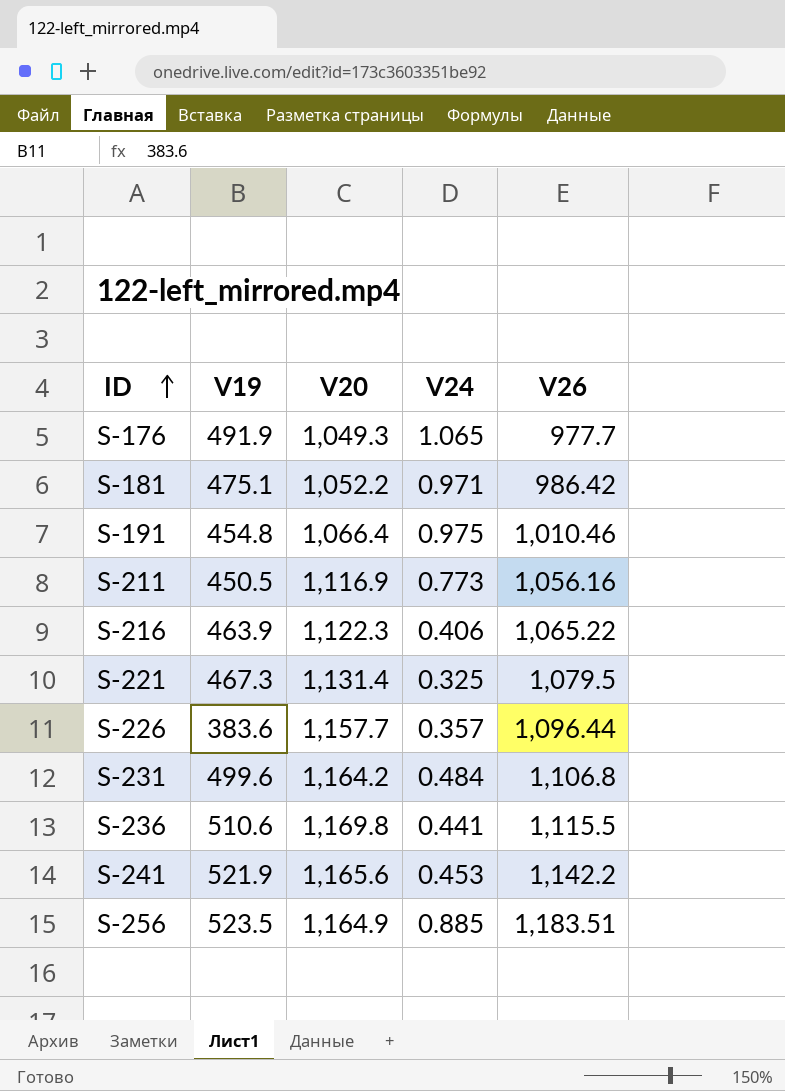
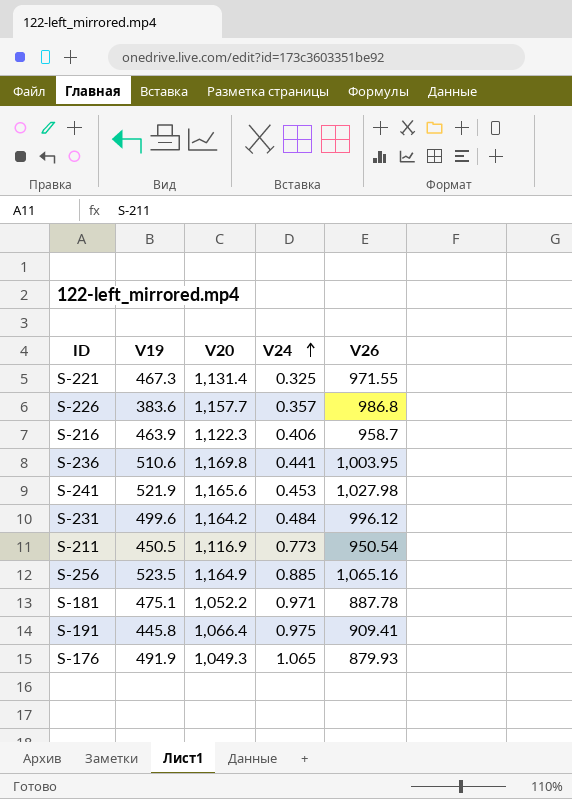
row order: ID ascending -> V24 ascending
S-221 | V26: 1,079.5 -> 971.55
S-226 | V26: 1,096.44 -> 986.8
S-216 | V26: 1,065.22 -> 958.7
S-236 | V26: 1,115.5 -> 1,003.95
S-241 | V26: 1,142.2 -> 1,027.98
S-231 | V26: 1,106.8 -> 996.12
S-211 | V26: 1,056.16 -> 950.54
S-256 | V26: 1,183.51 -> 1,065.16
S-181 | V26: 986.42 -> 887.78
S-191 | V19: 454.8 -> 445.8
S-191 | V26: 1,010.46 -> 909.41
S-176 | V26: 977.7 -> 879.93

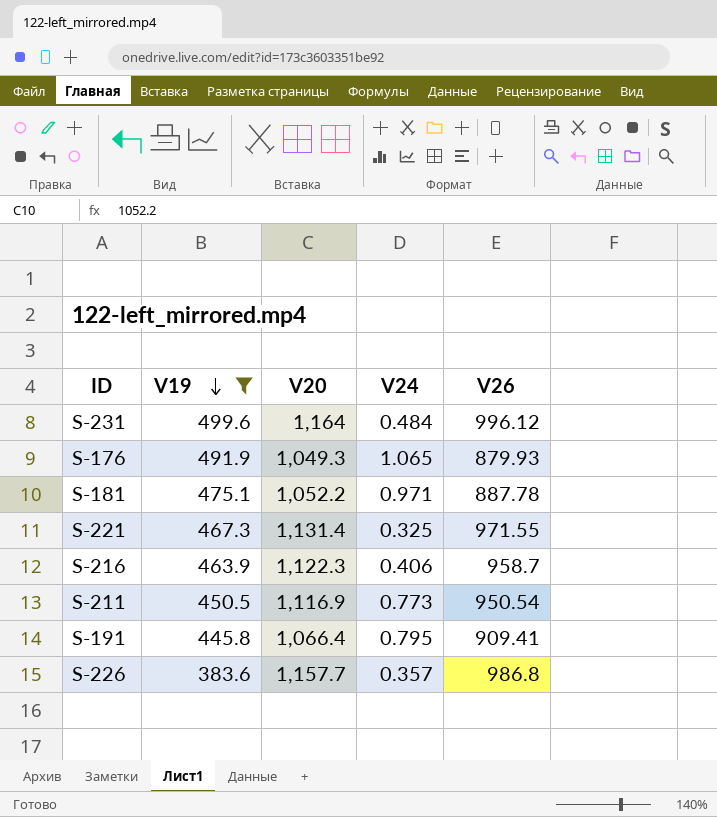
filter: none -> V19 <= 499.6
row order: V24 ascending -> V19 descending
S-231 | V20: 1,164.2 -> 1,164
S-191 | V24: 0.975 -> 0.795

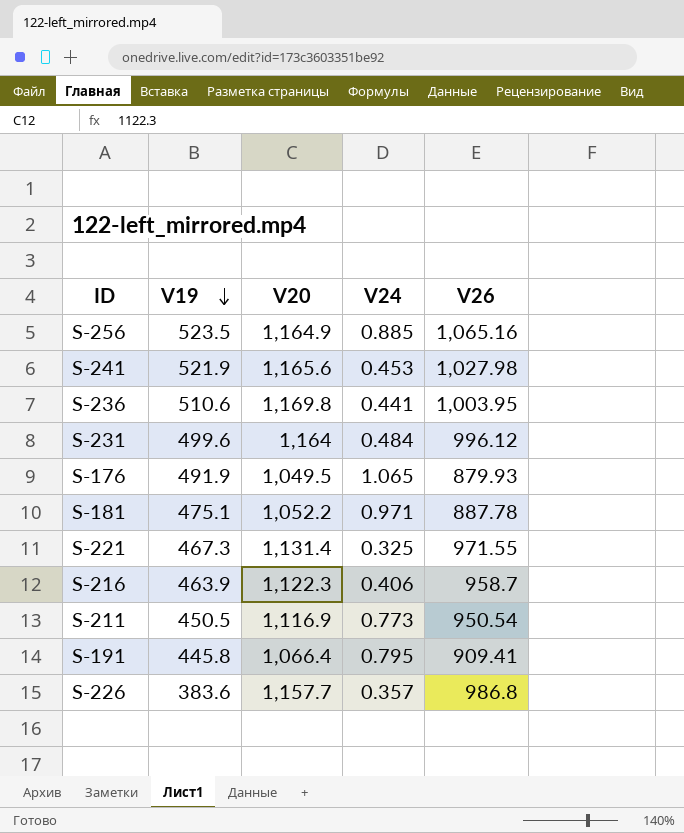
filter: V19 <= 499.6 -> none
S-176 | V20: 1,049.3 -> 1,049.5

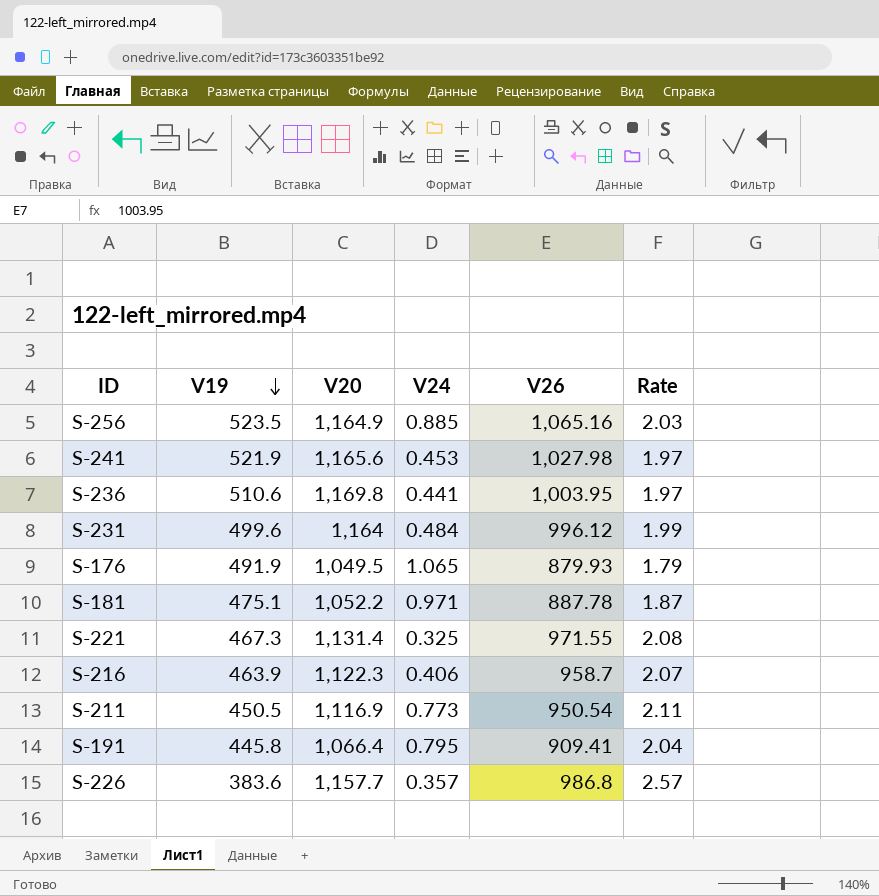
column Rate | formula: none -> [V26] / [V19]

